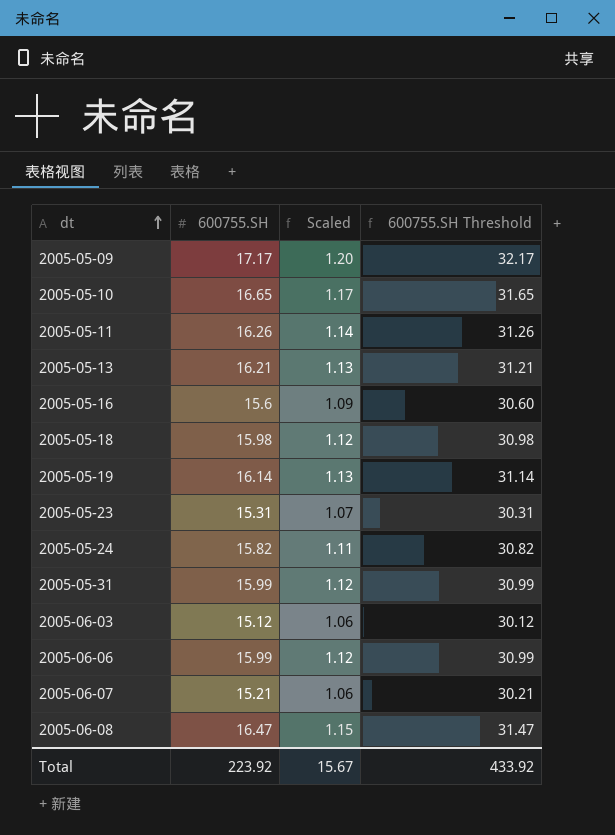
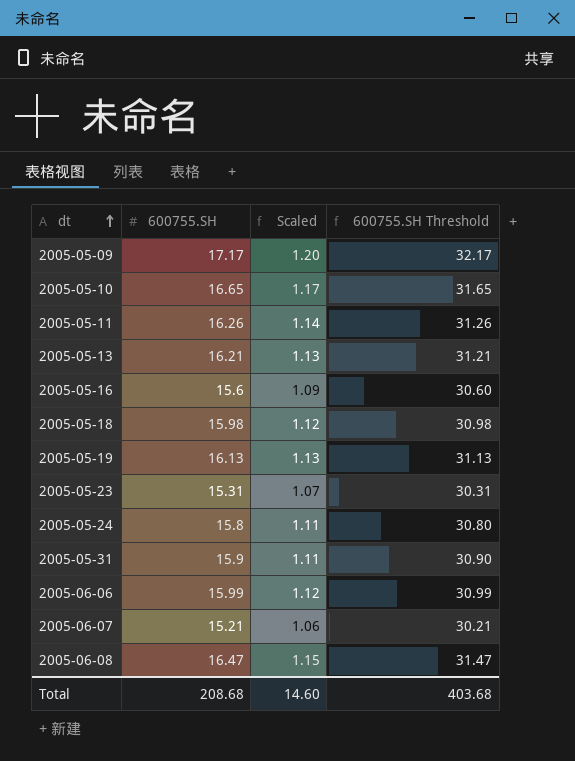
row 2005-06-03: 15.12 | 1.06 | 30.12 -> none
2005-05-19 | 600755.SH: 16.14 -> 16.13
2005-05-19 | 600755.SH Threshold: 31.14 -> 31.13
2005-05-24 | 600755.SH: 15.82 -> 15.8
2005-05-24 | 600755.SH Threshold: 30.82 -> 30.80
2005-05-31 | 600755.SH: 15.99 -> 15.9
2005-05-31 | Scaled: 1.12 -> 1.11
2005-05-31 | 600755.SH Threshold: 30.99 -> 30.90
Total | 600755.SH: 223.92 -> 208.68
Total | Scaled: 15.67 -> 14.60
Total | 600755.SH Threshold: 433.92 -> 403.68

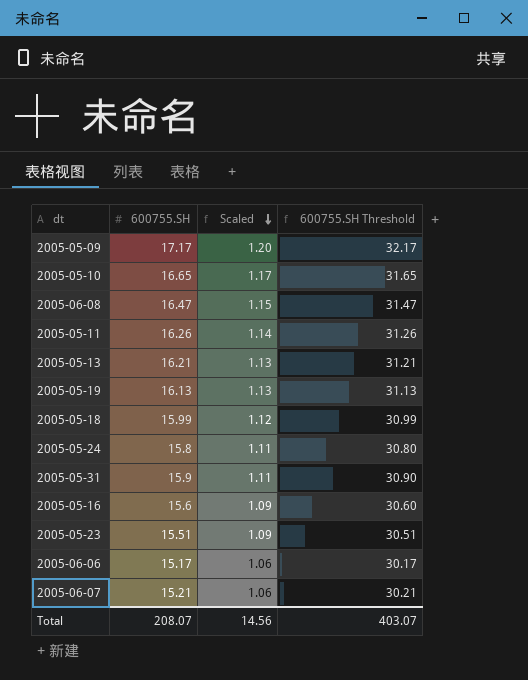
row order: dt ascending -> Scaled descending
2005-05-18 | 600755.SH: 15.98 -> 15.99
2005-05-18 | 600755.SH Threshold: 30.98 -> 30.99
2005-05-23 | 600755.SH: 15.31 -> 15.51
2005-05-23 | Scaled: 1.07 -> 1.09
2005-05-23 | 600755.SH Threshold: 30.31 -> 30.51
2005-06-06 | 600755.SH: 15.99 -> 15.17
2005-06-06 | Scaled: 1.12 -> 1.06
2005-06-06 | 600755.SH Threshold: 30.99 -> 30.17
Total | 600755.SH: 208.68 -> 208.07
Total | Scaled: 14.60 -> 14.56
Total | 600755.SH Threshold: 403.68 -> 403.07

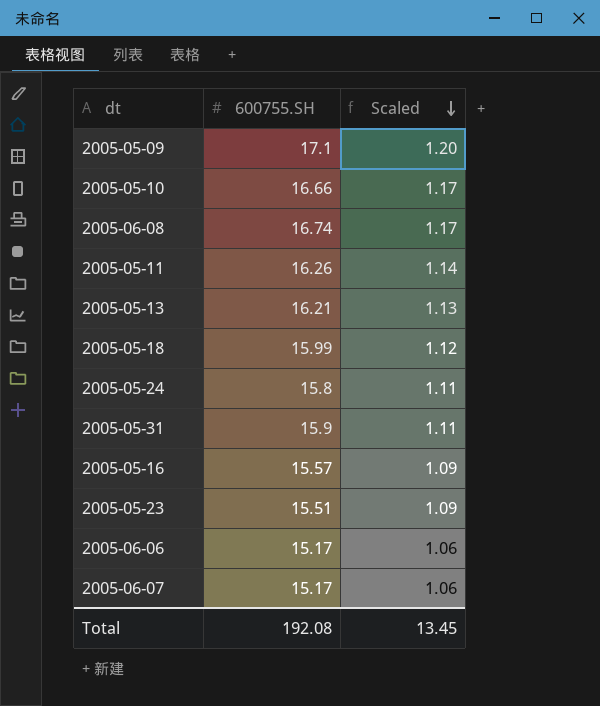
column 600755.SH Threshold | formula: [600755.SH] + 15 -> none
row 2005-05-19: 16.13 | 1.13 | 31.13 -> none
2005-05-09 | 600755.SH: 17.17 -> 17.1
2005-05-10 | 600755.SH: 16.65 -> 16.66
2005-06-08 | 600755.SH: 16.47 -> 16.74
2005-06-08 | Scaled: 1.15 -> 1.17
2005-05-16 | 600755.SH: 15.6 -> 15.57
2005-06-07 | 600755.SH: 15.21 -> 15.17
Total | 600755.SH: 208.07 -> 192.08
Total | Scaled: 14.56 -> 13.45

